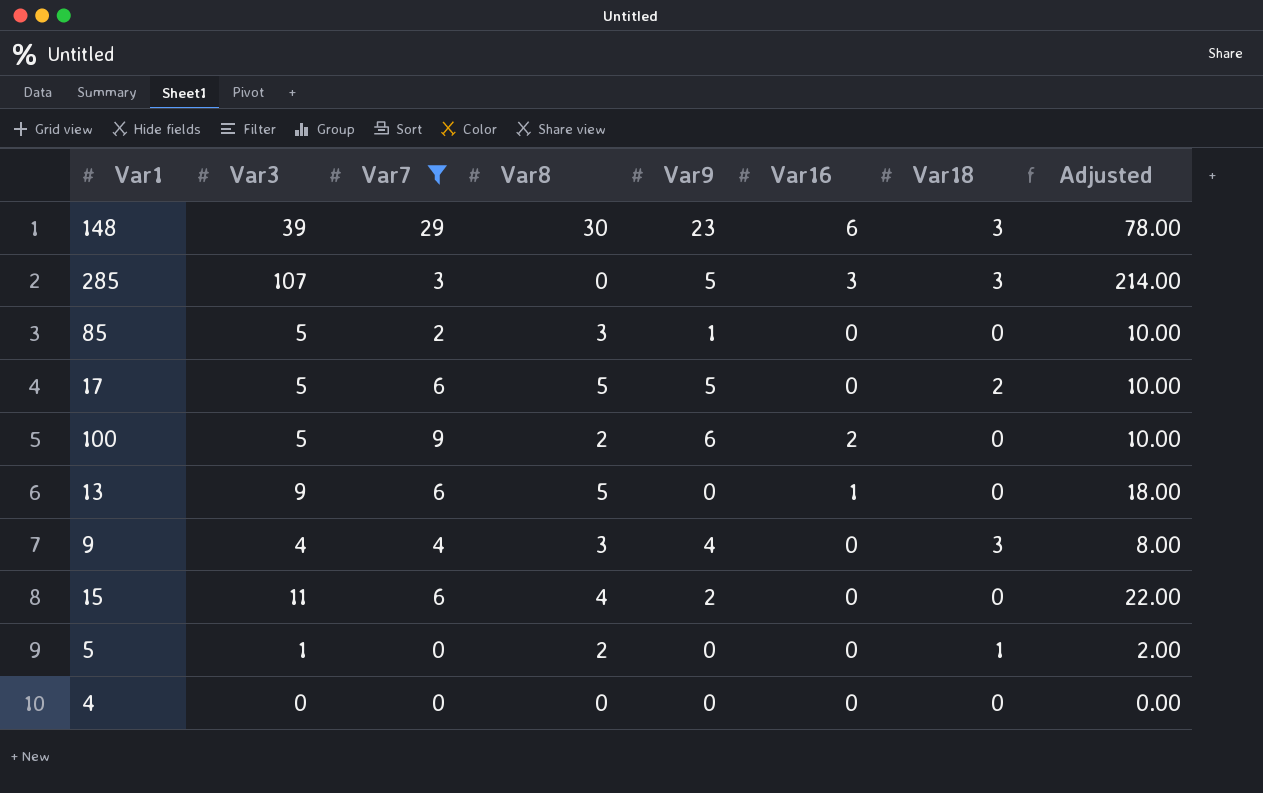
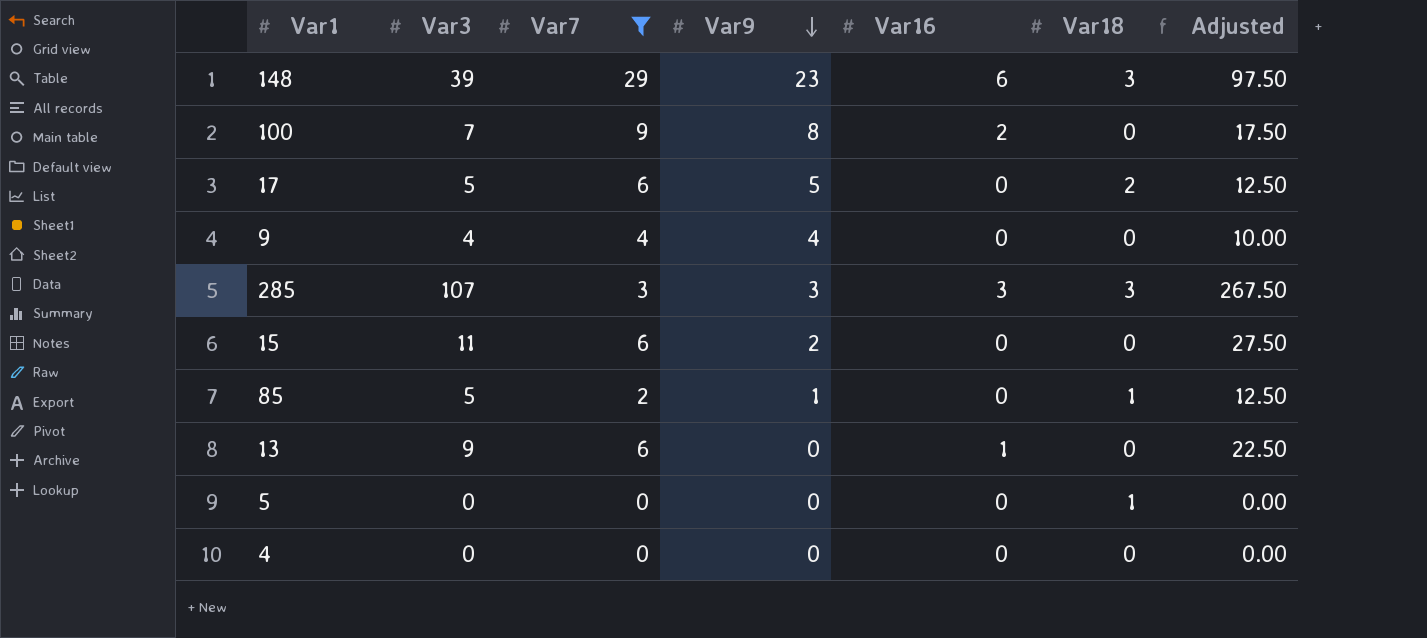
row order: none -> Var9 descending
column Var8 | position: 4 -> none
column Adjusted | formula: [Var3] * 2 -> [Var3] * 2.5
100 | Var3: 5 -> 7
100 | Var9: 6 -> 8
9 | Var18: 3 -> 0
285 | Var9: 5 -> 3
85 | Var18: 0 -> 1
5 | Var3: 1 -> 0

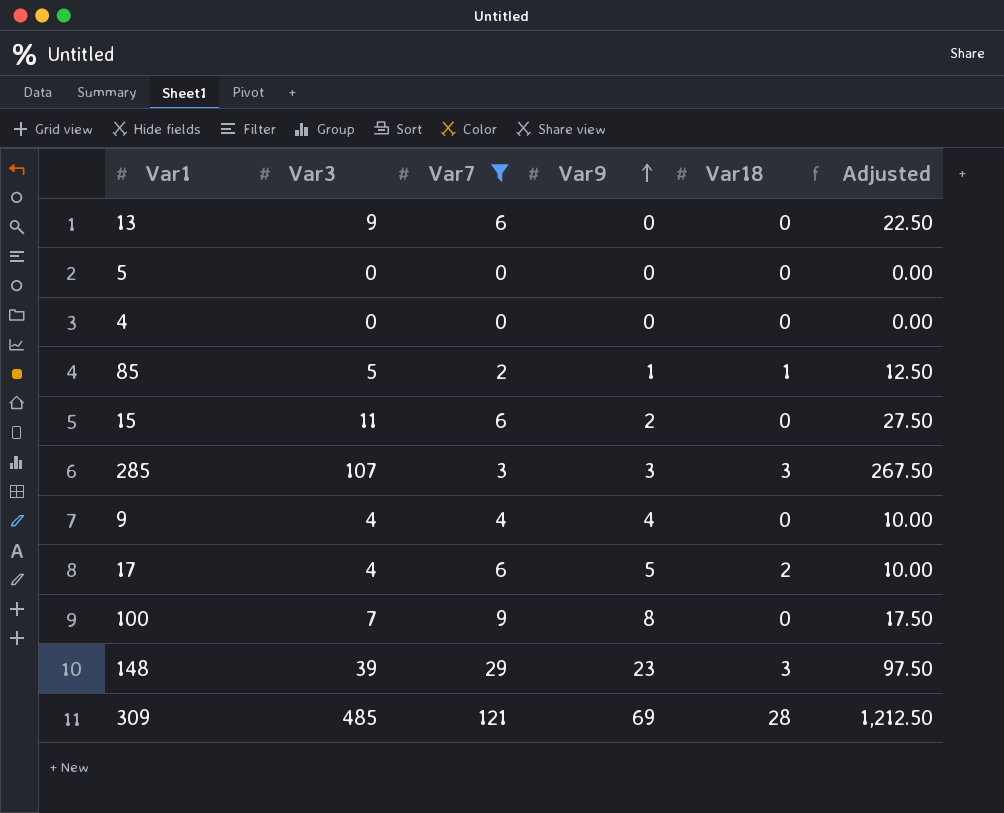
row order: Var9 descending -> Var9 ascending
column Var16 | position: 5 -> none
5 | Var18: 1 -> 0
17 | Var3: 5 -> 4
17 | Adjusted: 12.50 -> 10.00
row 309: none -> 485 | 121 | 69 | 28 | 1,212.50

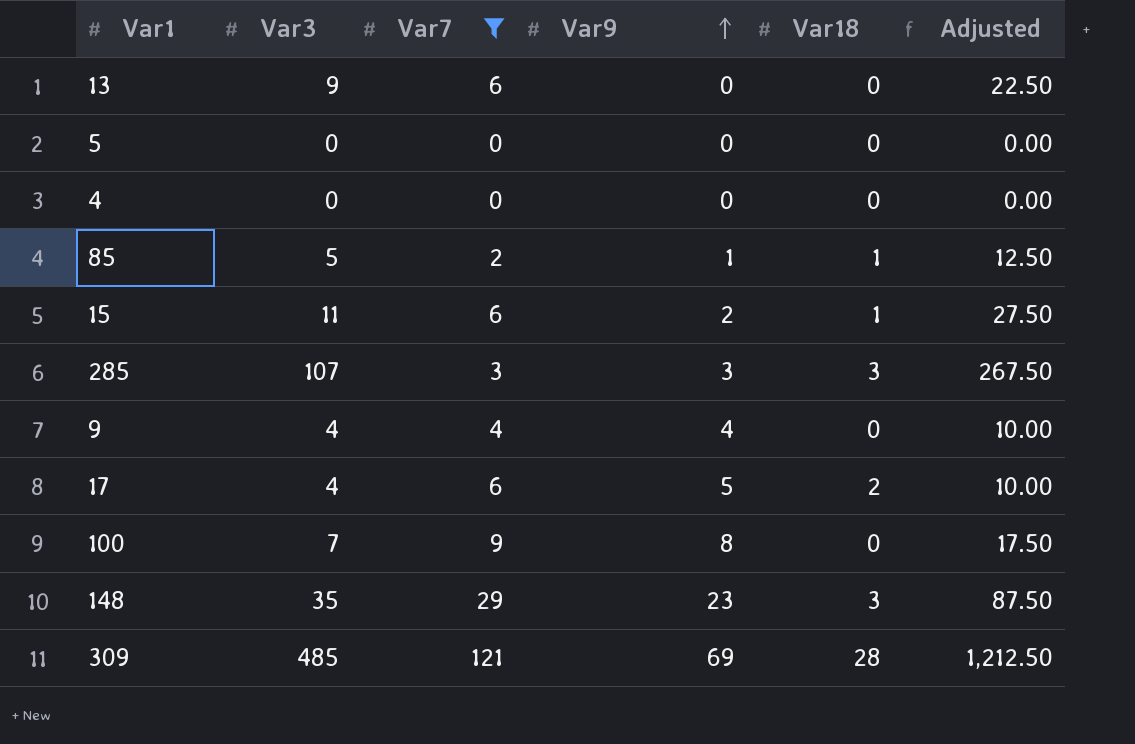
15 | Var18: 0 -> 1
148 | Var3: 39 -> 35
148 | Adjusted: 97.50 -> 87.50

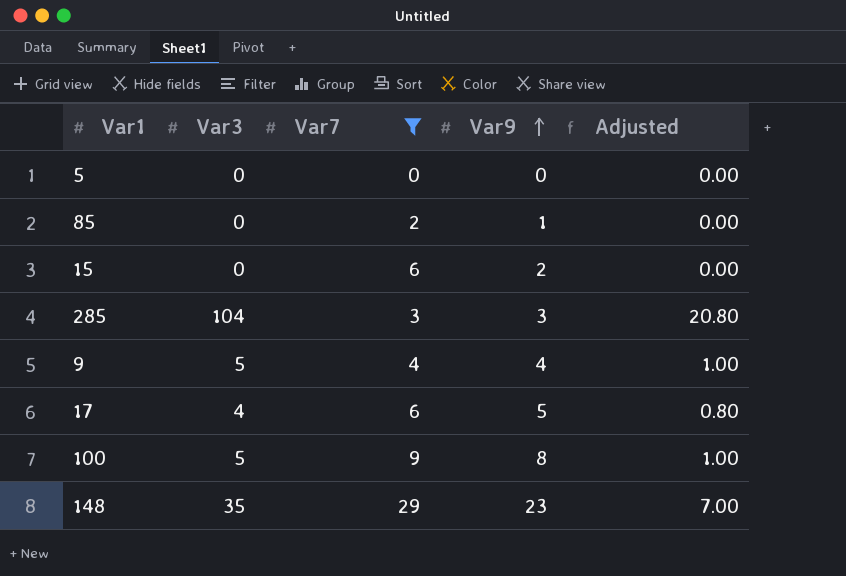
column Var18 | position: 5 -> none
column Adjusted | formula: [Var3] * 2.5 -> [Var3] * 0.2
row 13: 9 | 6 | 0 | 0 | 22.50 -> none
row 4: 0 | 0 | 0 | 0 | 0.00 -> none
row 309: 485 | 121 | 69 | 28 | 1,212.50 -> none
85 | Var3: 5 -> 0
15 | Var3: 11 -> 0
285 | Var3: 107 -> 104
9 | Var3: 4 -> 5
100 | Var3: 7 -> 5

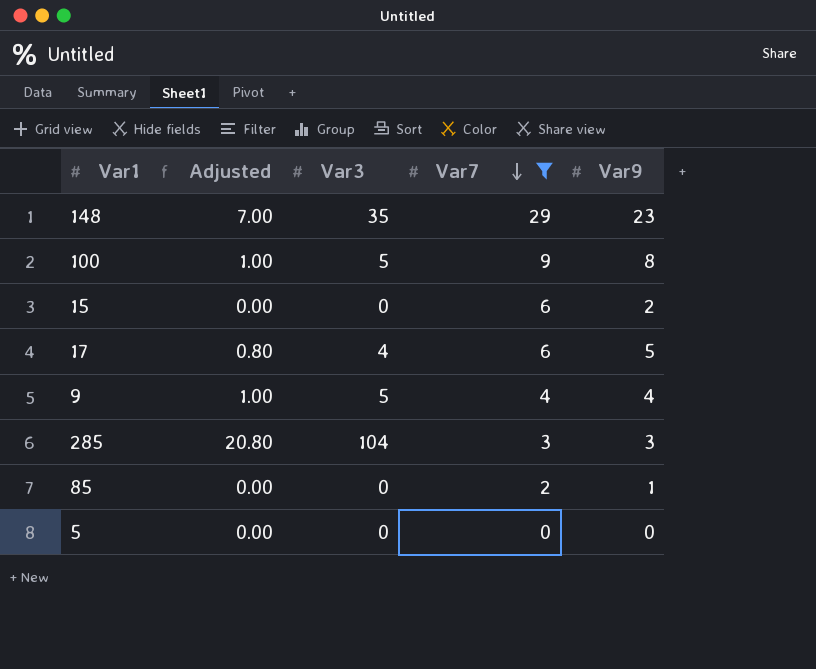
row order: Var9 ascending -> Var7 descending
column Adjusted | position: 5 -> 2

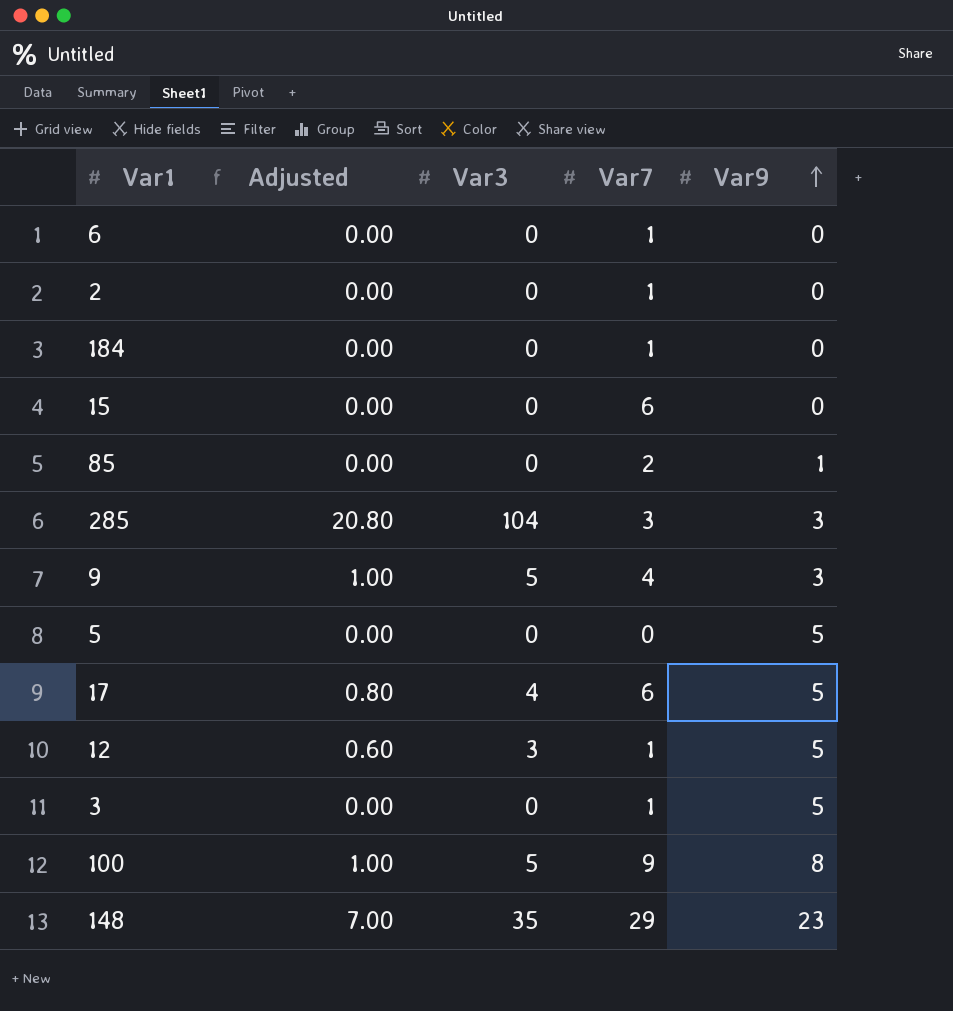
filter: Var7 != 1 -> none
row order: Var7 descending -> Var9 ascending
15 | Var9: 2 -> 0
9 | Var9: 4 -> 3
5 | Var9: 0 -> 5

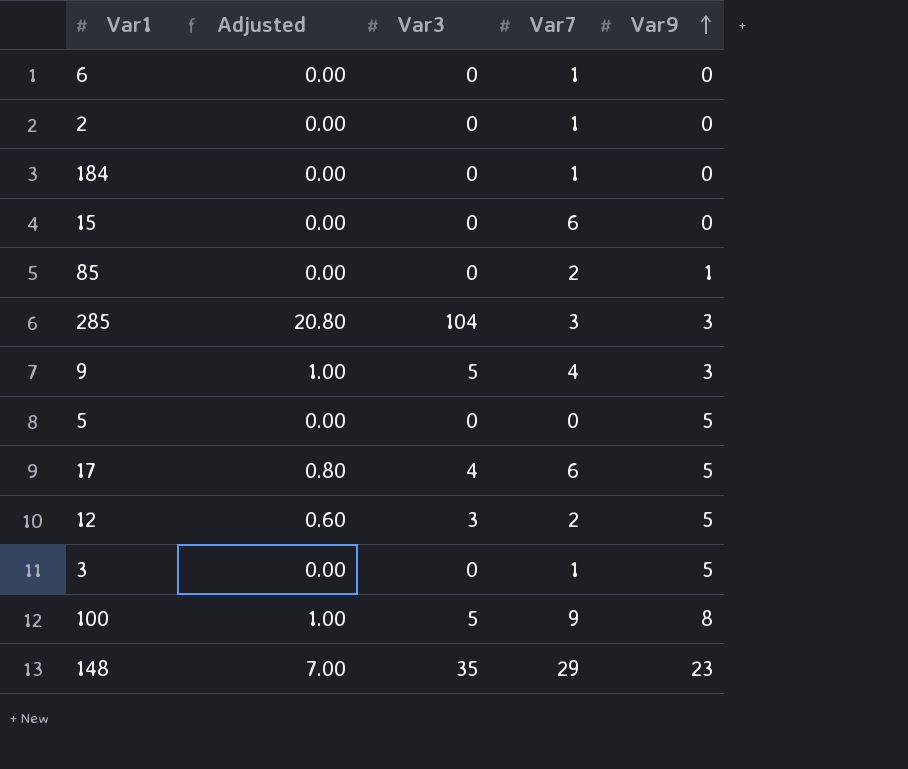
12 | Var7: 1 -> 2

